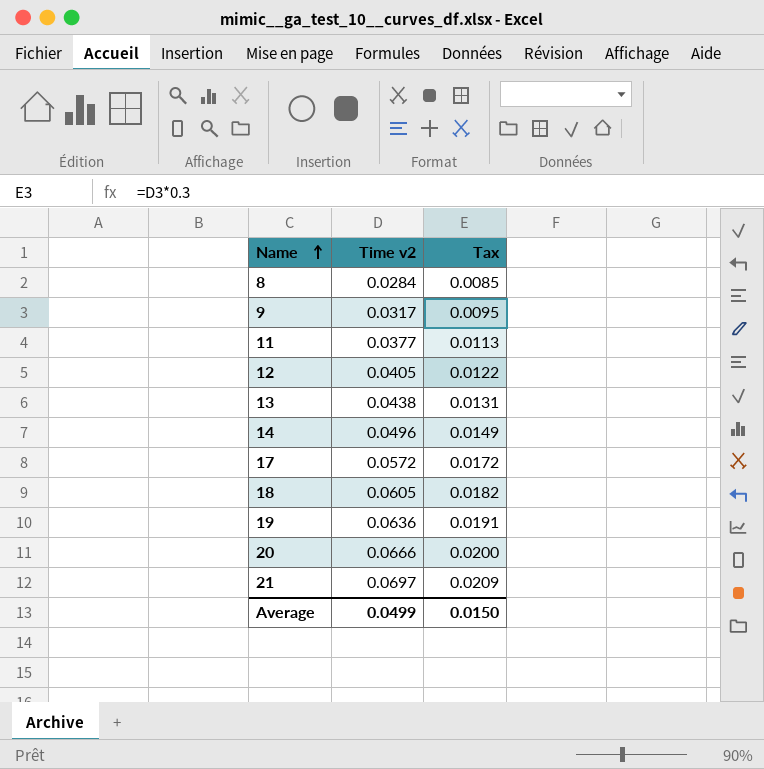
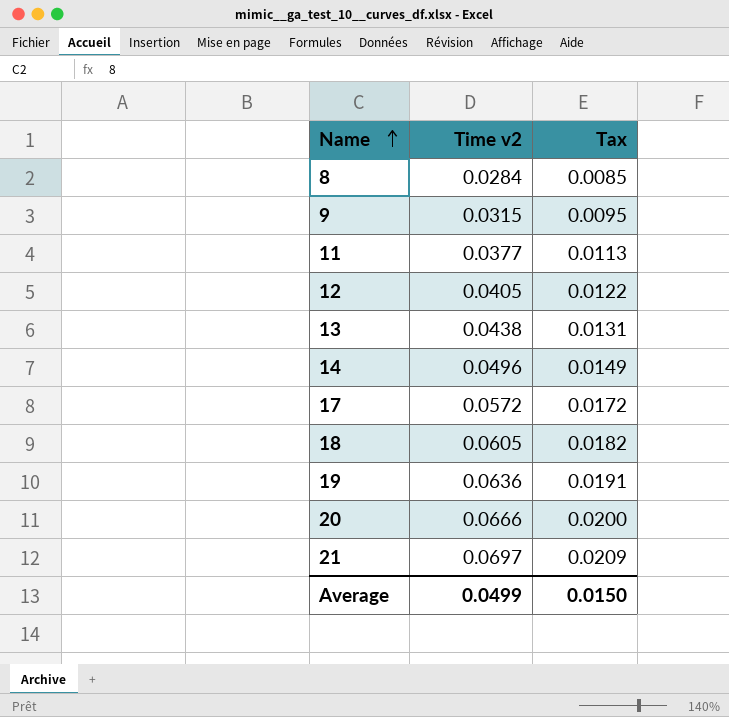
9 | Time v2: 0.0317 -> 0.0315

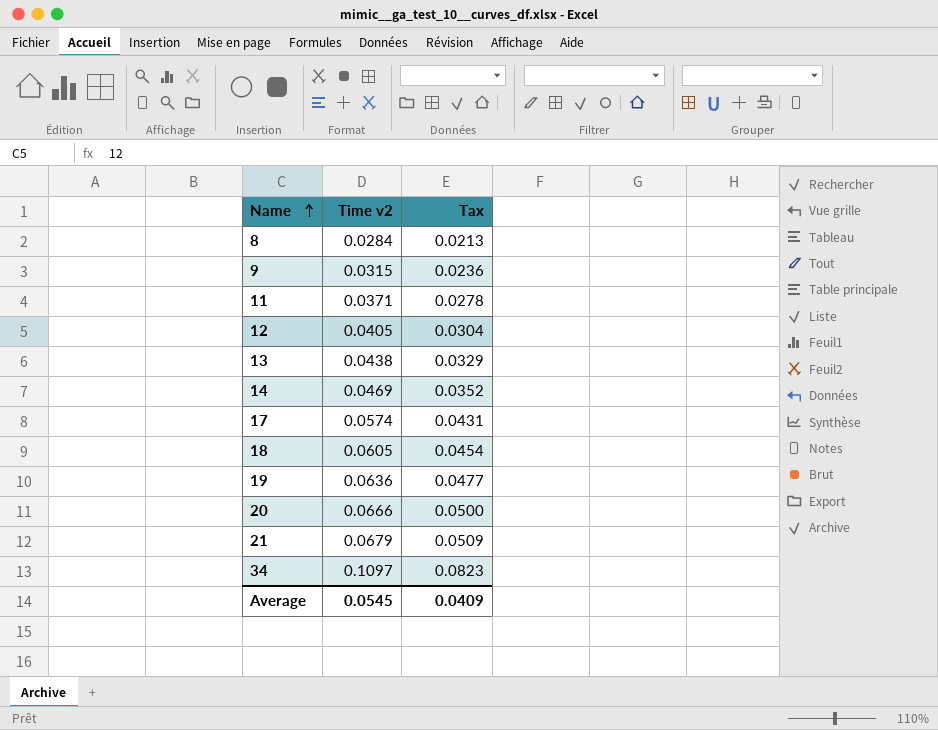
column Tax | formula: [Time v2] * 0.3 -> [Time v2] * 0.75
11 | Time v2: 0.0377 -> 0.0371
14 | Time v2: 0.0496 -> 0.0469
17 | Time v2: 0.0572 -> 0.0574
21 | Time v2: 0.0697 -> 0.0679
row 34: none -> 0.1097 | 0.0823
Average | Time v2: 0.0499 -> 0.0545
Average | Tax: 0.0150 -> 0.0409

